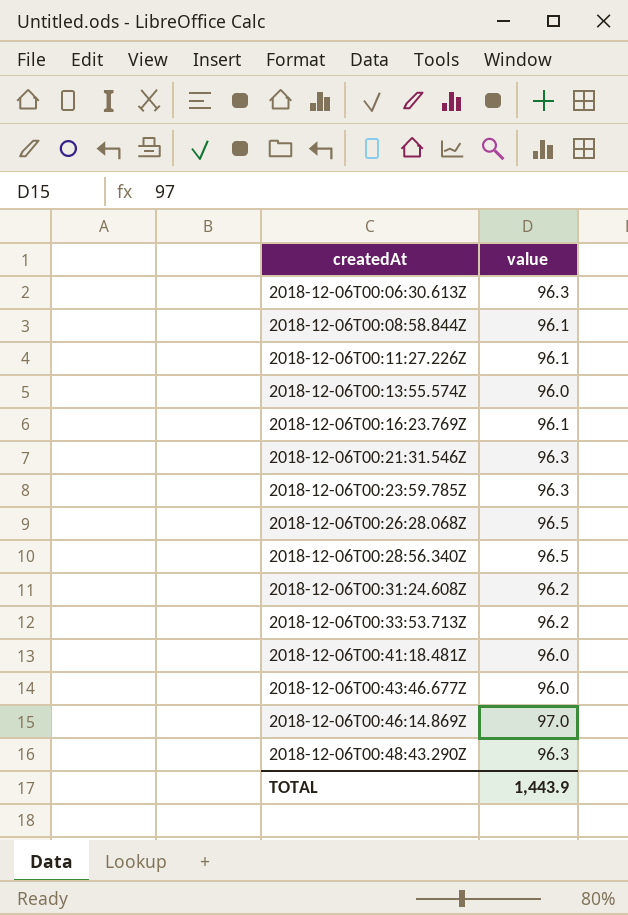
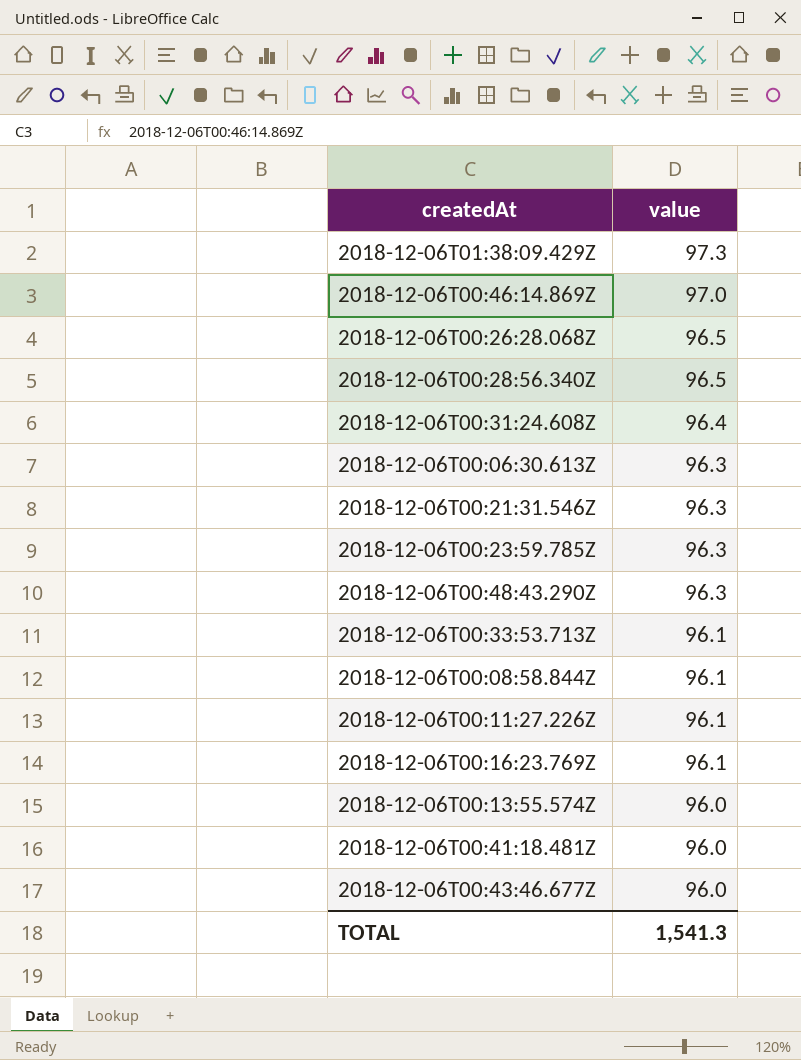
row order: createdAt ascending -> value descending
row 2018-12-06T01:38:09.429Z: none -> 97.3
2018-12-06T00:31:24.608Z | value: 96.2 -> 96.4
2018-12-06T00:33:53.713Z | value: 96.2 -> 96.1
TOTAL | value: 1,443.9 -> 1,541.3

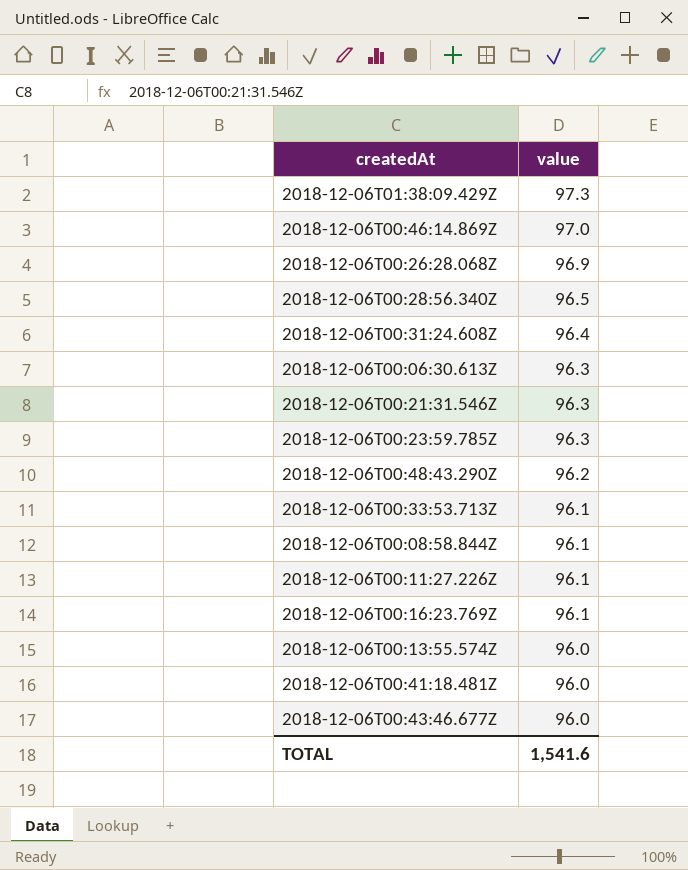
2018-12-06T00:26:28.068Z | value: 96.5 -> 96.9
2018-12-06T00:48:43.290Z | value: 96.3 -> 96.2
TOTAL | value: 1,541.3 -> 1,541.6

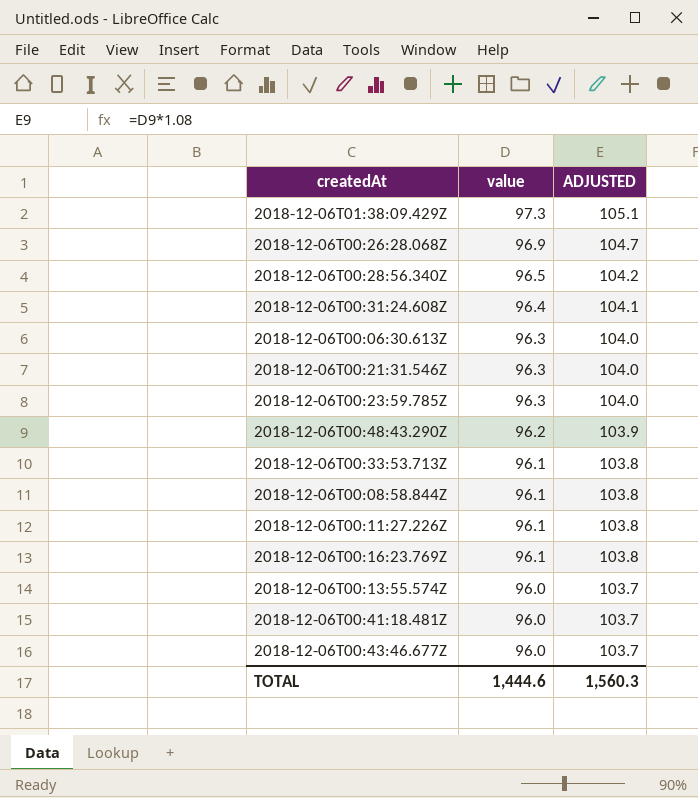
column ADJUSTED | formula: none -> [value] * 1.08
row 2018-12-06T00:46:14.869Z: 97.0 -> none
TOTAL | value: 1,541.6 -> 1,444.6

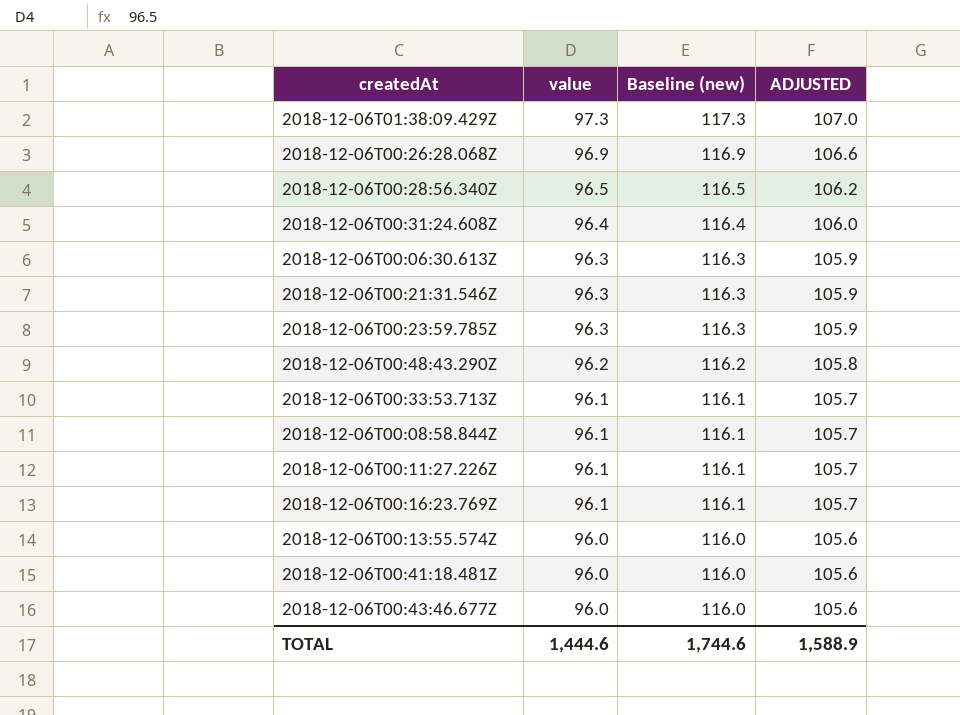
column Baseline (new) | formula: none -> [value] + 20
column ADJUSTED | formula: [value] * 1.08 -> [value] * 1.1
TOTAL | ADJUSTED: 1,560.3 -> 1,588.9

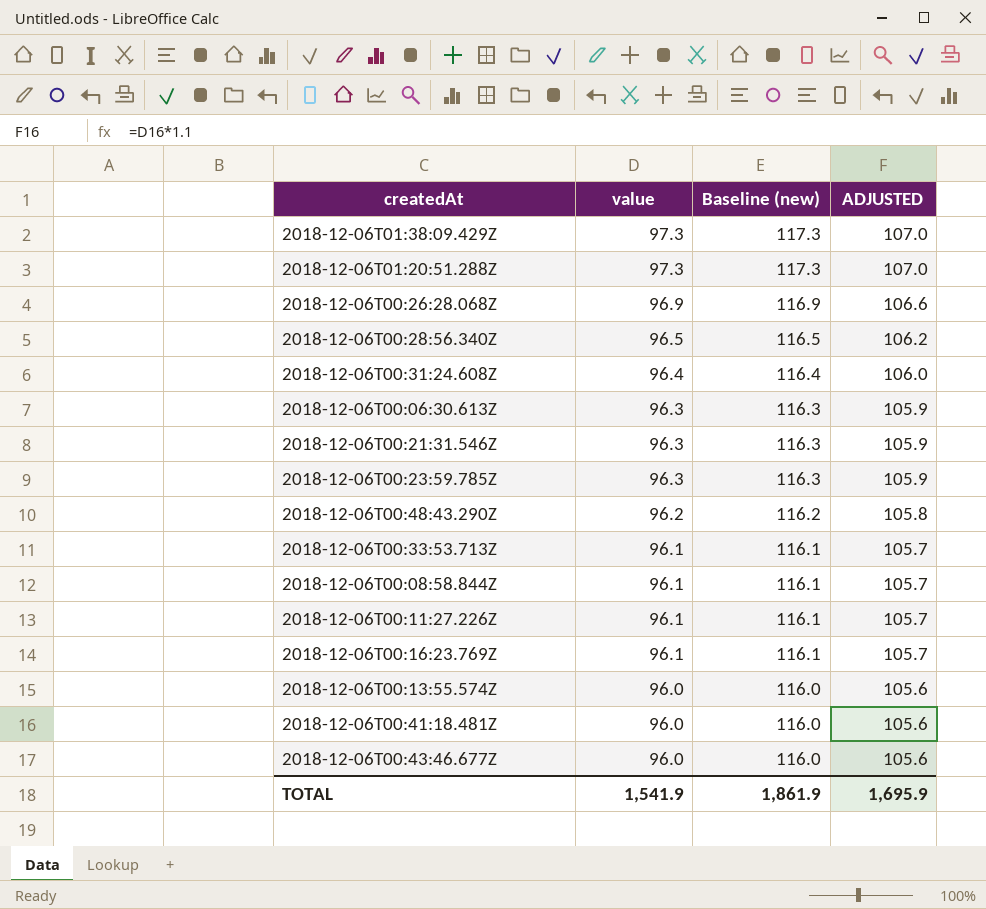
row 2018-12-06T01:20:51.288Z: none -> 97.3 | 117.3 | 107.0
TOTAL | value: 1,444.6 -> 1,541.9
TOTAL | Baseline (new): 1,744.6 -> 1,861.9
TOTAL | ADJUSTED: 1,588.9 -> 1,695.9

